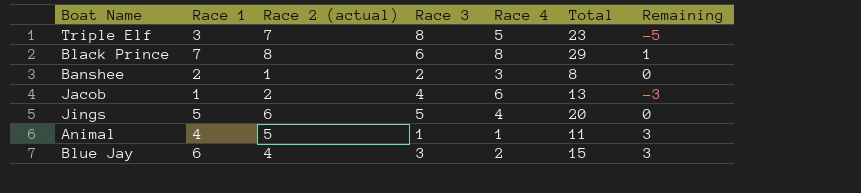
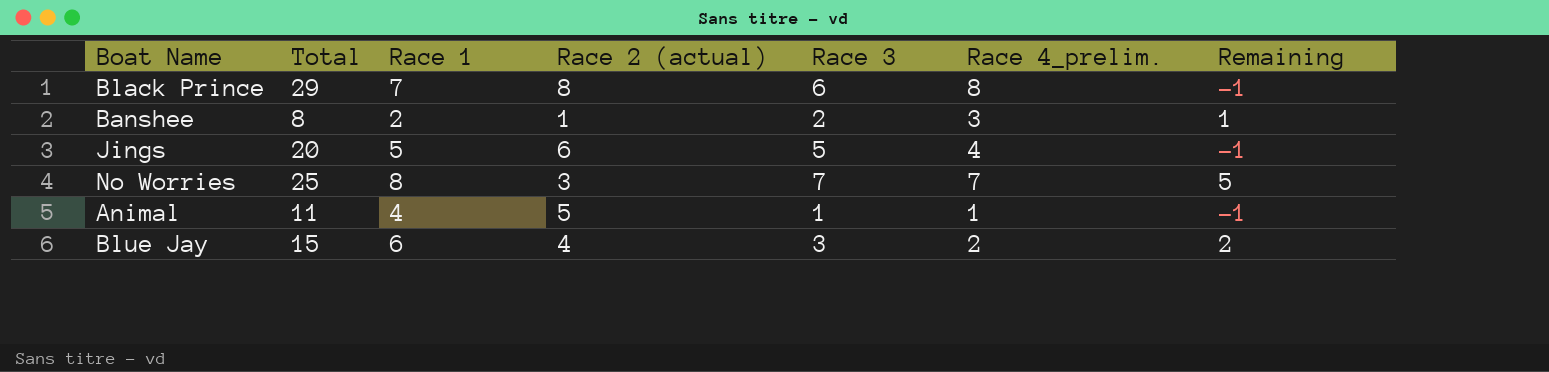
column Total | position: 6 -> 2
column name: Race 4 -> Race 4_prelim.
column Remaining | formula: [Race 1] - [Race 3] -> [Race 1] - [Race 2 (actual)]
row Triple Elf: 3 | 7 | 8 | 5 | 23 | -5 -> none
row Jacob: 1 | 2 | 4 | 6 | 13 | -3 -> none
row No Worries: none -> 25 | 8 | 3 | 7 | 7 | 5

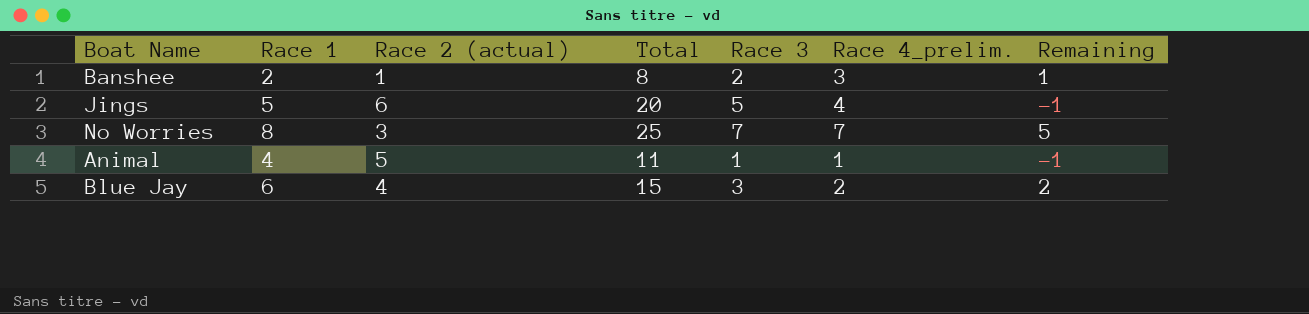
column Total | position: 2 -> 4
row Black Prince: 29 | 7 | 8 | 6 | 8 | -1 -> none

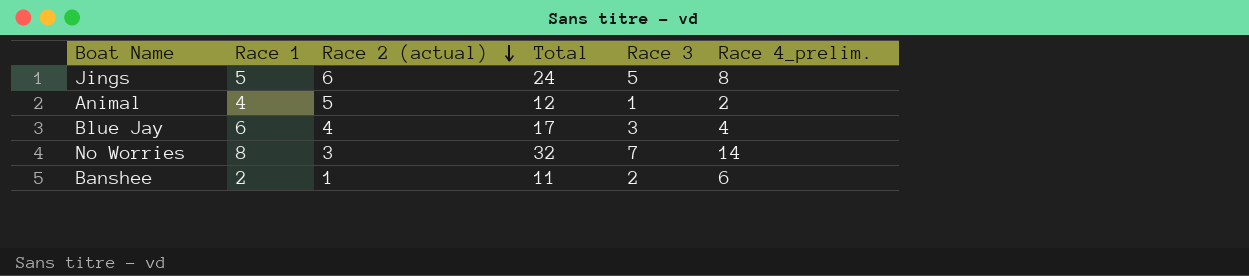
row order: none -> Race 2 (actual) descending
column Remaining | formula: [Race 1] - [Race 2 (actual)] -> none
Jings | Total: 20 -> 24
Jings | Race 4_prelim.: 4 -> 8
Animal | Total: 11 -> 12
Animal | Race 4_prelim.: 1 -> 2
Blue Jay | Total: 15 -> 17
Blue Jay | Race 4_prelim.: 2 -> 4
No Worries | Total: 25 -> 32
No Worries | Race 4_prelim.: 7 -> 14
Banshee | Total: 8 -> 11
Banshee | Race 4_prelim.: 3 -> 6

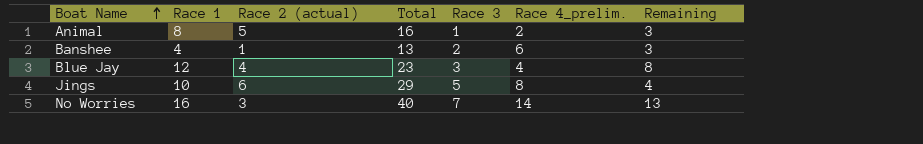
row order: Race 2 (actual) descending -> Boat Name ascending
column Remaining | formula: none -> [Race 1] - [Race 2 (actual)]
Animal | Race 1: 4 -> 8
Animal | Total: 12 -> 16
Banshee | Race 1: 2 -> 4
Banshee | Total: 11 -> 13
Blue Jay | Race 1: 6 -> 12
Blue Jay | Total: 17 -> 23
Jings | Race 1: 5 -> 10
Jings | Total: 24 -> 29
No Worries | Race 1: 8 -> 16
No Worries | Total: 32 -> 40

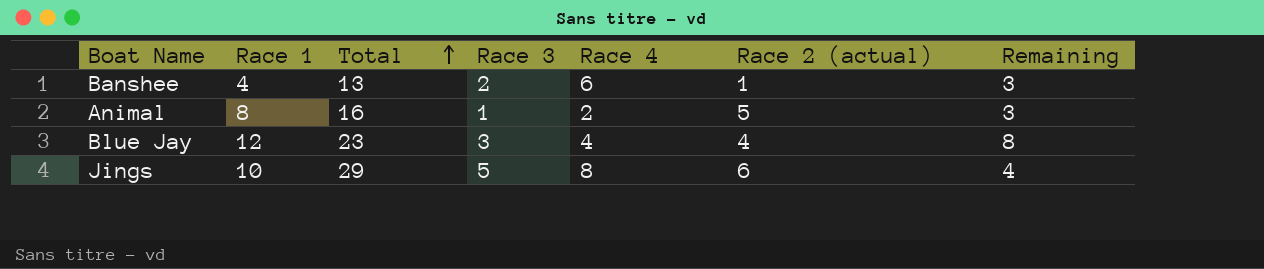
row order: Boat Name ascending -> Total ascending
column name: Race 4_prelim. -> Race 4
column Race 2 (actual) | position: 3 -> 6
row No Worries: 16 | 3 | 40 | 7 | 14 | 13 -> none

